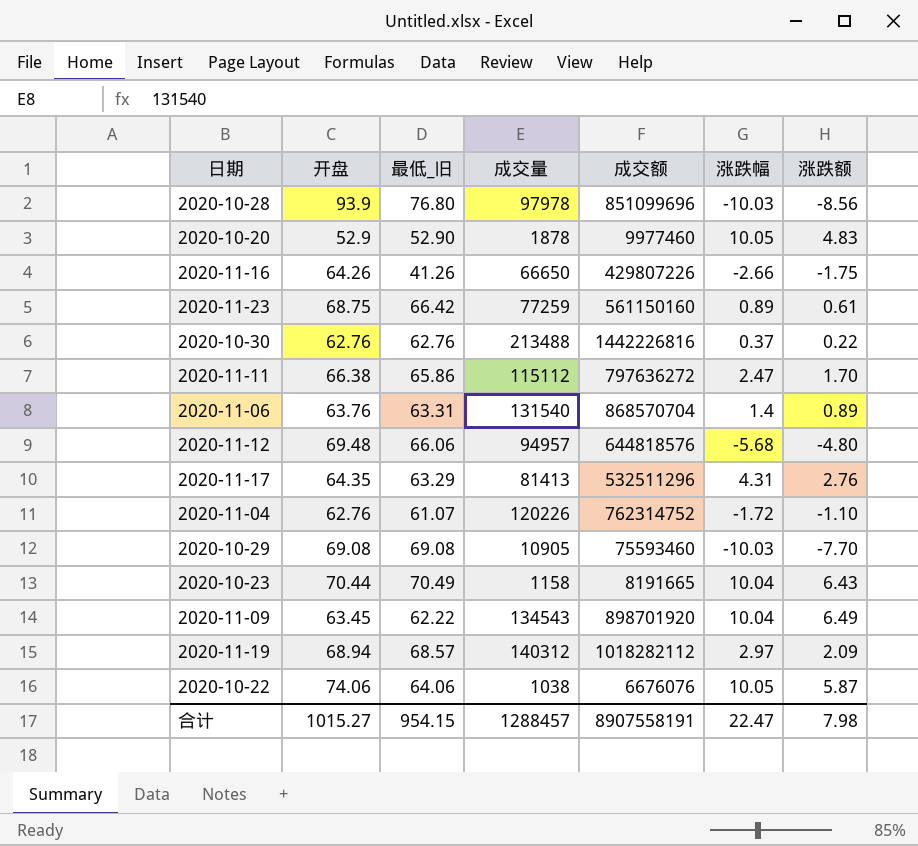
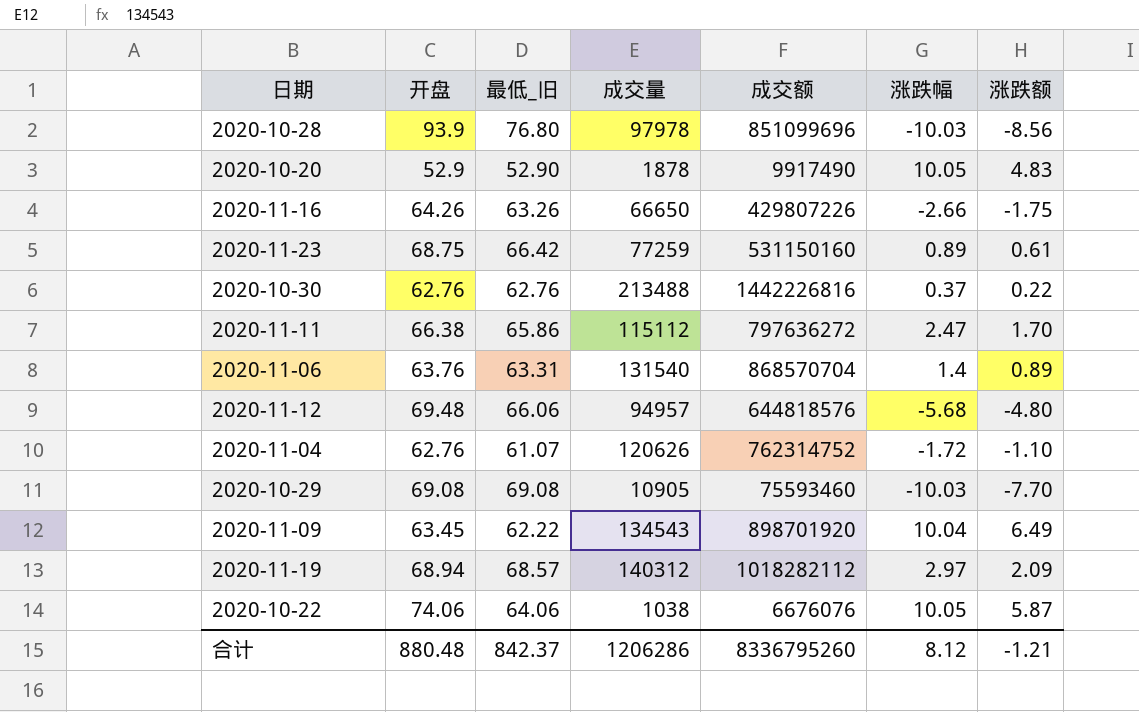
row 2020-11-17: 64.35 | 63.29 | 81413 | 532511296 | 4.31 | 2.76 -> none
row 2020-10-23: 70.44 | 70.49 | 1158 | 8191665 | 10.04 | 6.43 -> none
2020-10-20 | 成交额: 9977460 -> 9917490
2020-11-16 | 最低_旧: 41.26 -> 63.26
2020-11-23 | 成交额: 561150160 -> 531150160
2020-11-04 | 成交量: 120226 -> 120626
合计 | 开盘: 1015.27 -> 880.48
合计 | 最低_旧: 954.15 -> 842.37
合计 | 成交量: 1288457 -> 1206286
合计 | 成交额: 8907558191 -> 8336795260
合计 | 涨跌幅: 22.47 -> 8.12
合计 | 涨跌额: 7.98 -> -1.21

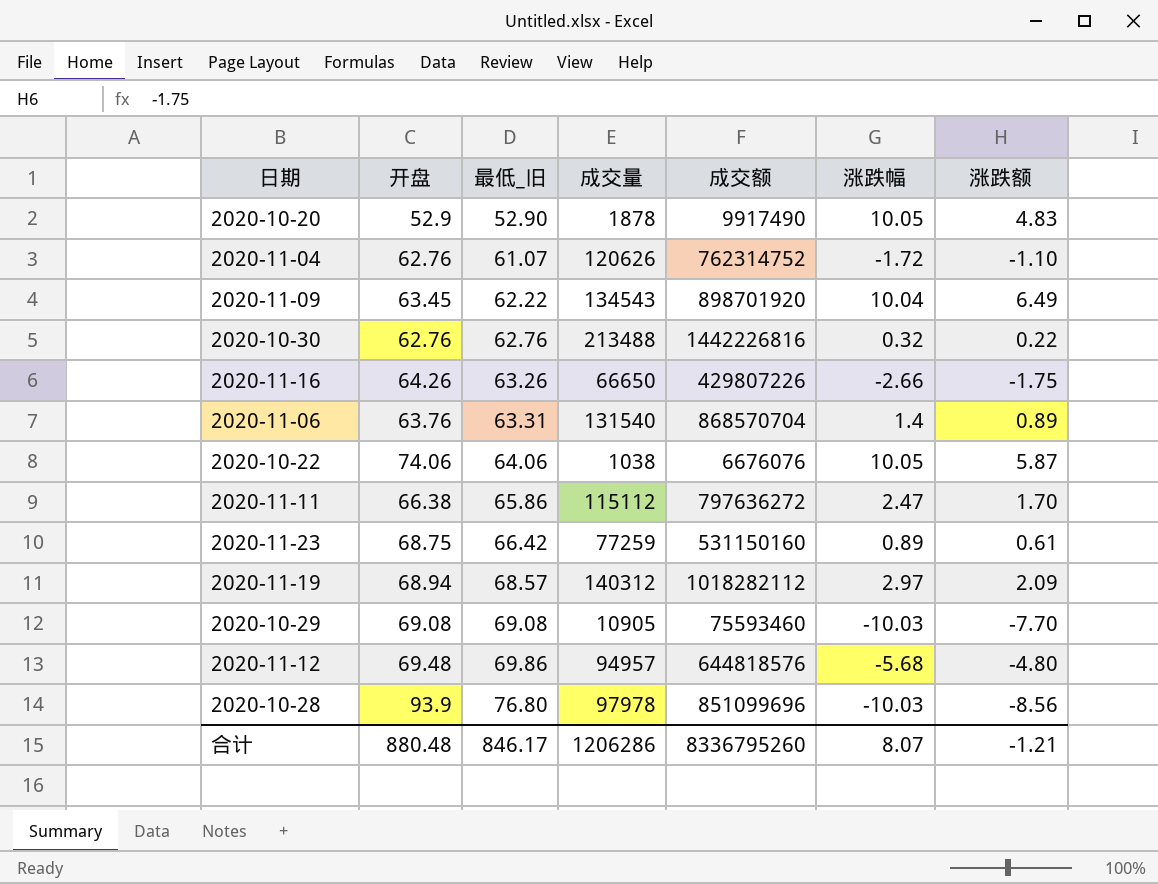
row order: none -> 最低_旧 ascending
2020-10-30 | 涨跌幅: 0.37 -> 0.32
2020-11-12 | 最低_旧: 66.06 -> 69.86
合计 | 最低_旧: 842.37 -> 846.17
合计 | 涨跌幅: 8.12 -> 8.07

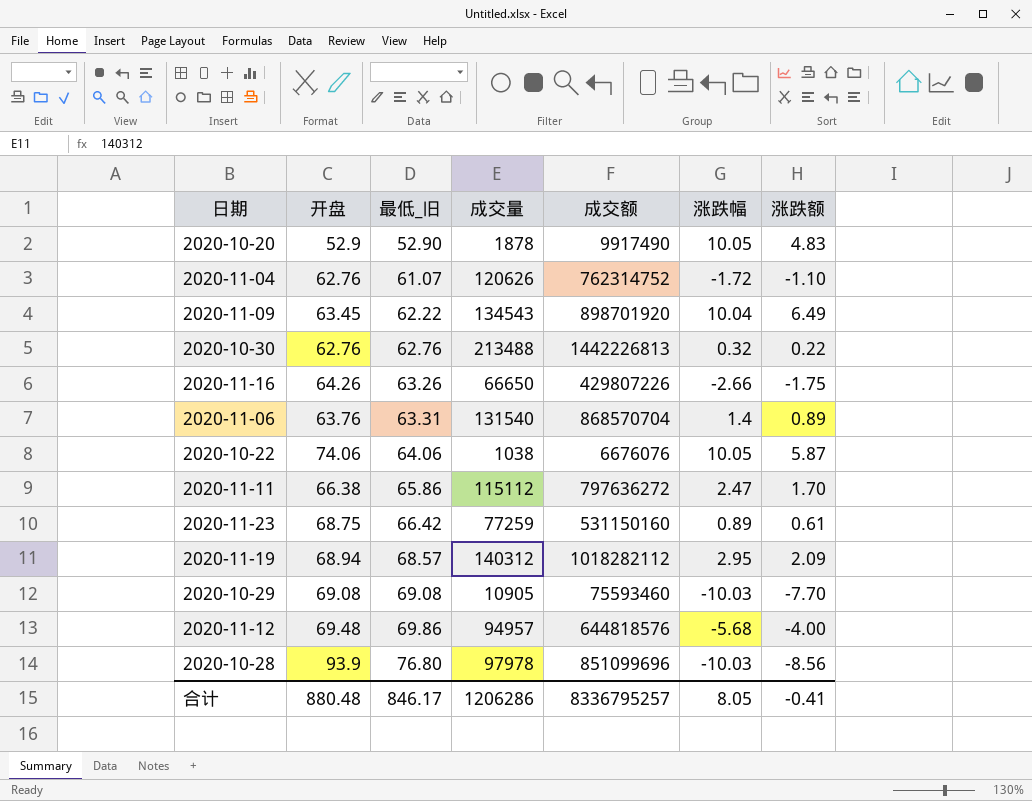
2020-10-30 | 成交额: 1442226816 -> 1442226813
2020-11-19 | 涨跌幅: 2.97 -> 2.95
2020-11-12 | 涨跌额: -4.80 -> -4.00
合计 | 成交额: 8336795260 -> 8336795257
合计 | 涨跌幅: 8.07 -> 8.05
合计 | 涨跌额: -1.21 -> -0.41

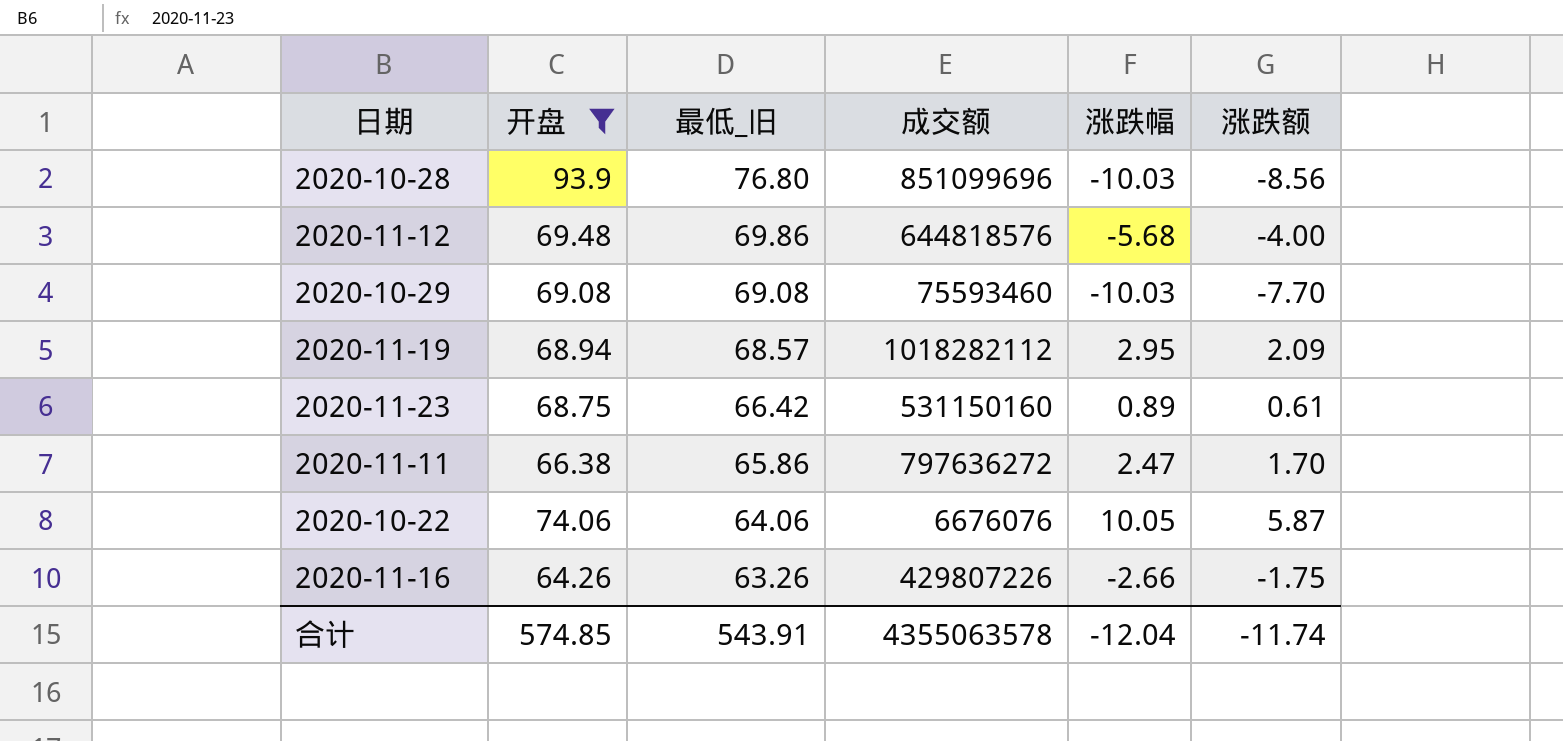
filter: none -> 开盘 >= 64.26
row order: 最低_旧 ascending -> 最低_旧 descending
column 成交量 | position: 4 -> none
合计 | 开盘: 880.48 -> 574.85
合计 | 最低_旧: 846.17 -> 543.91
合计 | 成交额: 8336795257 -> 4355063578
合计 | 涨跌幅: 8.05 -> -12.04
合计 | 涨跌额: -0.41 -> -11.74

